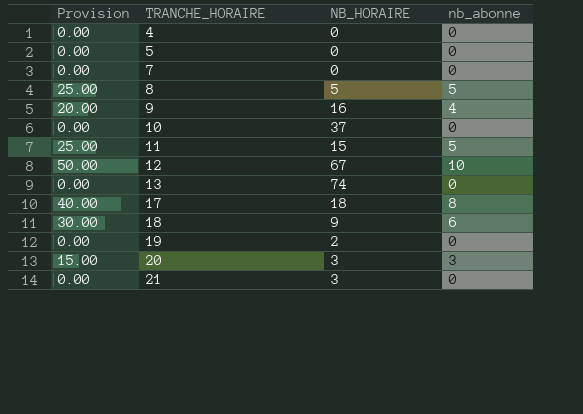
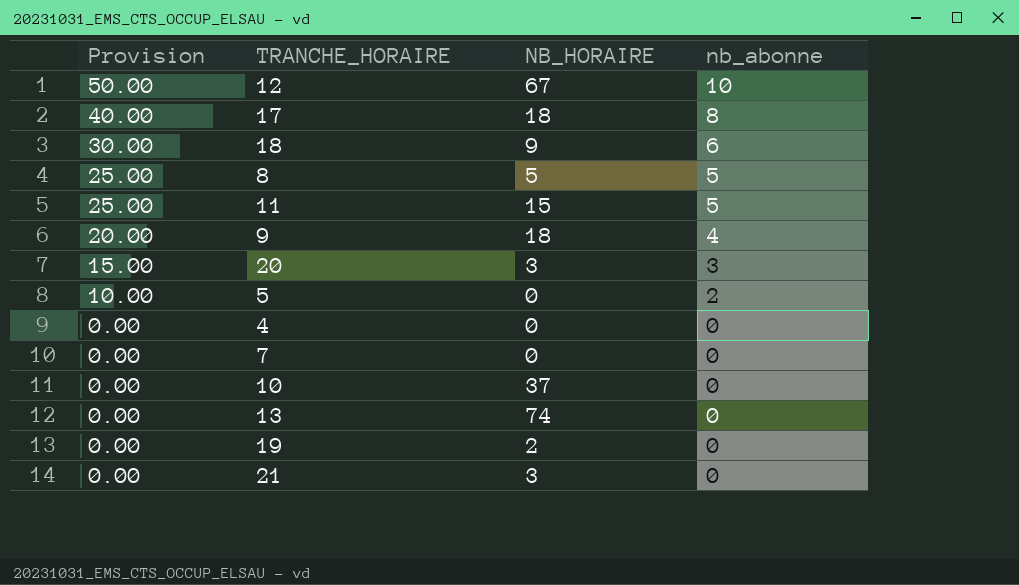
row order: TRANCHE_HORAIRE ascending -> Provision descending
9 | NB_HORAIRE: 16 -> 18
5 | Provision: 0.00 -> 10.00
5 | nb_abonne: 0 -> 2

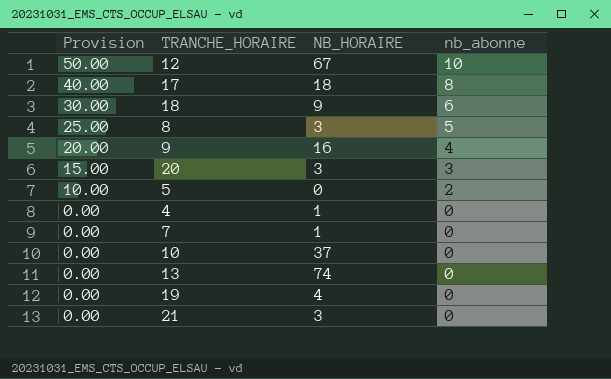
row 11: 25.00 | 15 | 5 -> none
8 | NB_HORAIRE: 5 -> 3
9 | NB_HORAIRE: 18 -> 16
4 | NB_HORAIRE: 0 -> 1
7 | NB_HORAIRE: 0 -> 1
19 | NB_HORAIRE: 2 -> 4

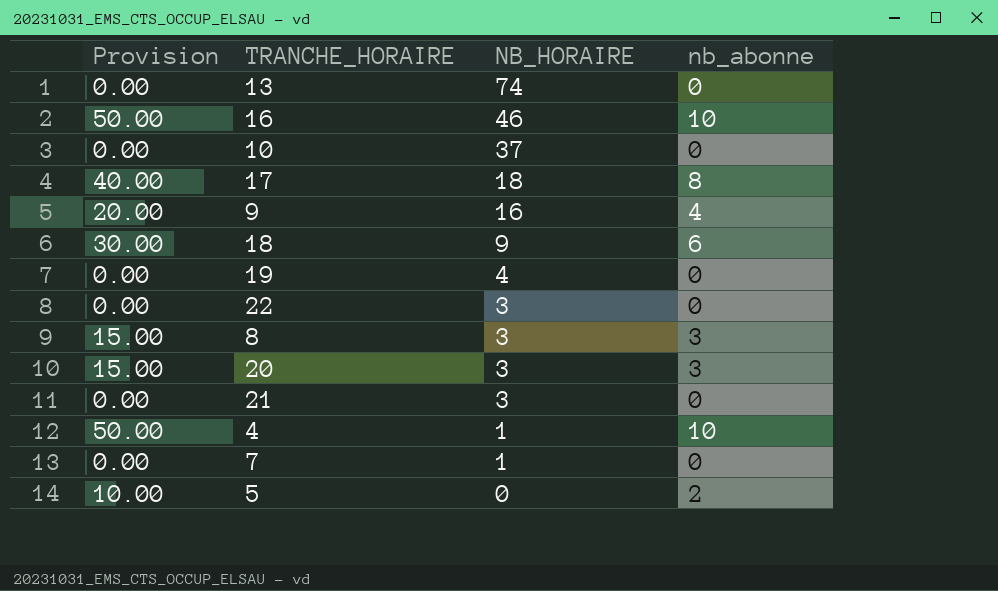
row order: Provision descending -> NB_HORAIRE descending
row 12: 50.00 | 67 | 10 -> none
row 16: none -> 50.00 | 46 | 10
row 22: none -> 0.00 | 3 | 0
8 | Provision: 25.00 -> 15.00
8 | nb_abonne: 5 -> 3
4 | Provision: 0.00 -> 50.00
4 | nb_abonne: 0 -> 10

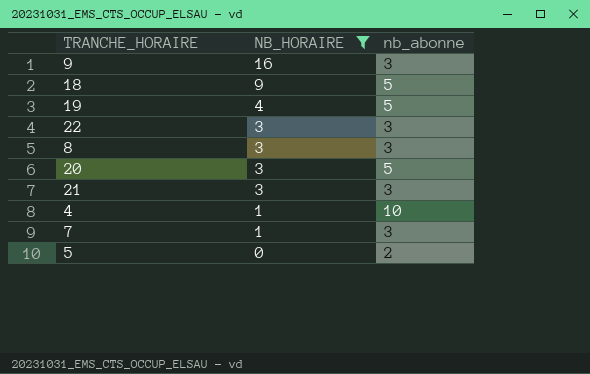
filter: none -> NB_HORAIRE <= 16
column Provision | formula: [nb_abonne] * 5 -> none
9 | nb_abonne: 4 -> 3
18 | nb_abonne: 6 -> 5
19 | nb_abonne: 0 -> 5
22 | nb_abonne: 0 -> 3
20 | nb_abonne: 3 -> 5
21 | nb_abonne: 0 -> 3
7 | nb_abonne: 0 -> 3

